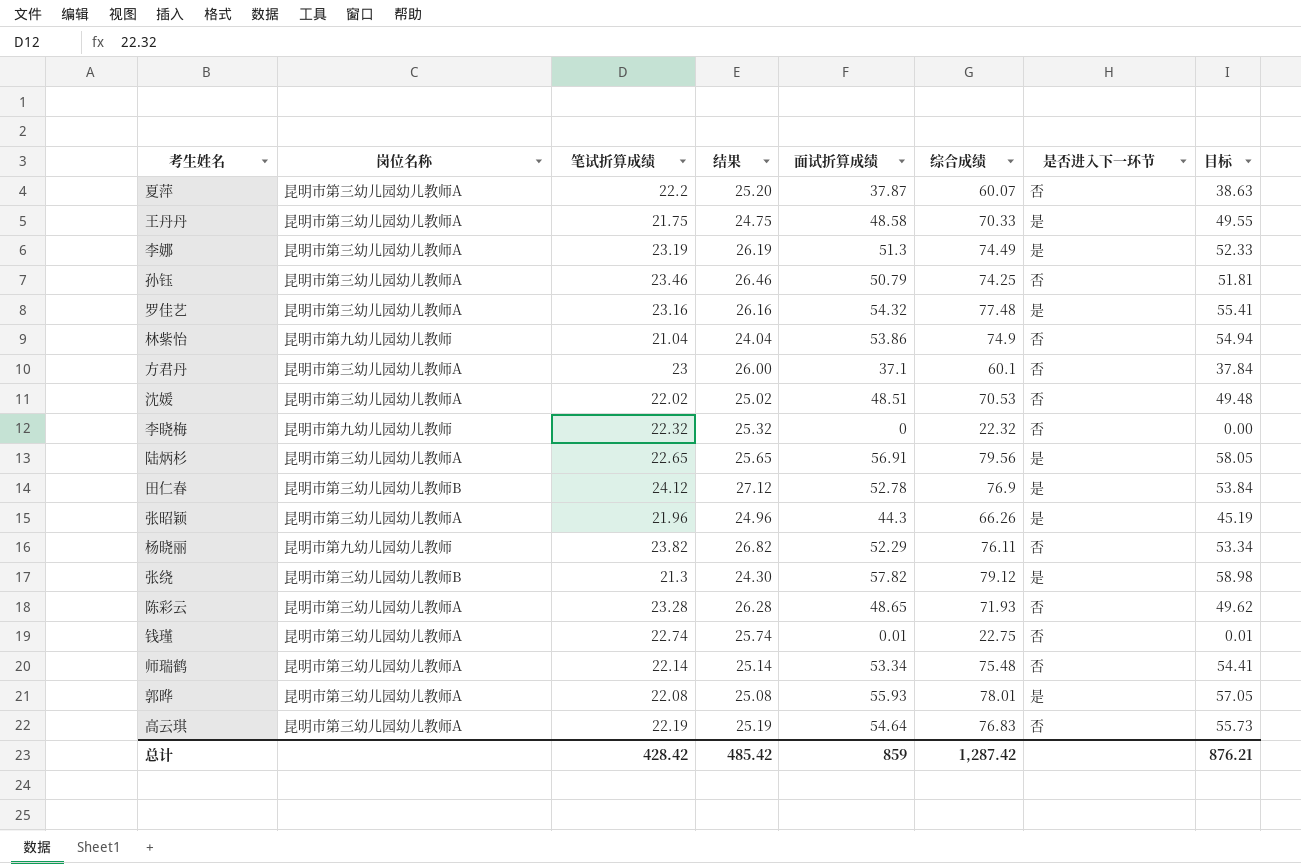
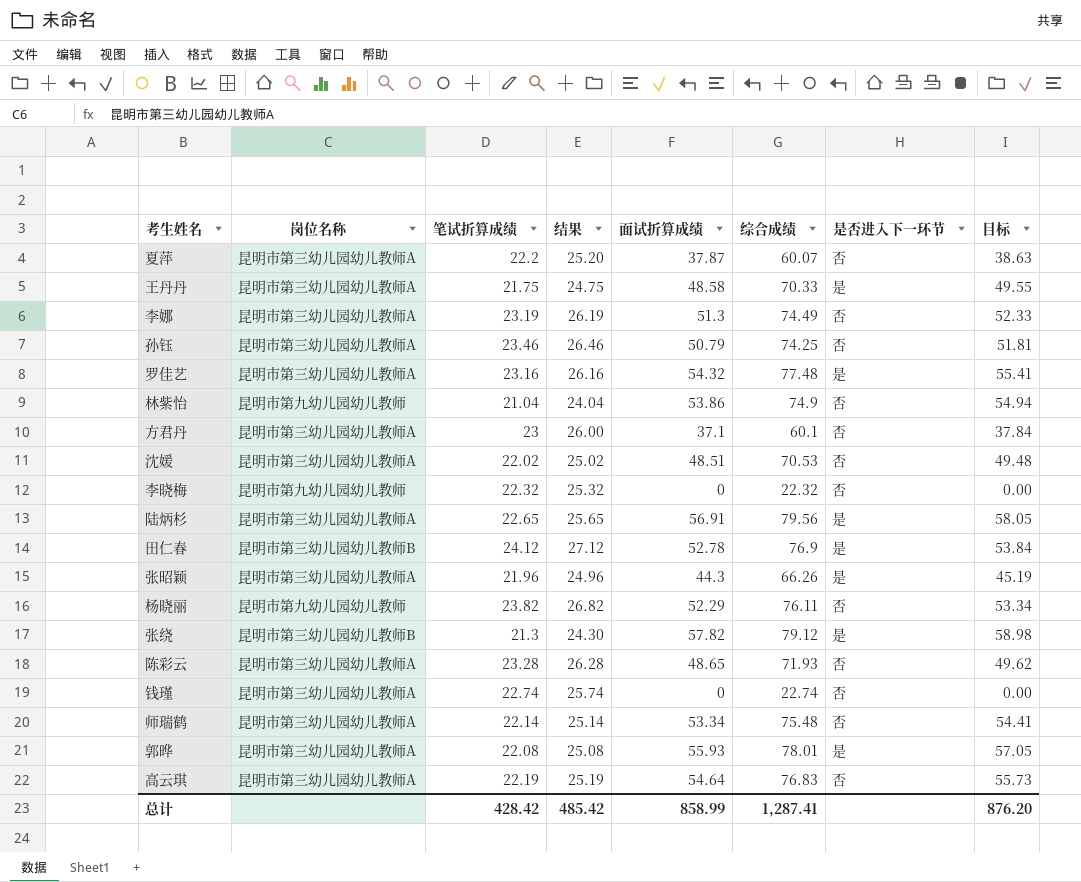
李娜 | 是否进入下一环节: 是 -> 否
钱瑾 | 面试折算成绩: 0.01 -> 0
钱瑾 | 综合成绩: 22.75 -> 22.74
钱瑾 | 目标: 0.01 -> 0.00
总计 | 面试折算成绩: 859 -> 858.99
总计 | 综合成绩: 1,287.42 -> 1,287.41
总计 | 目标: 876.21 -> 876.20

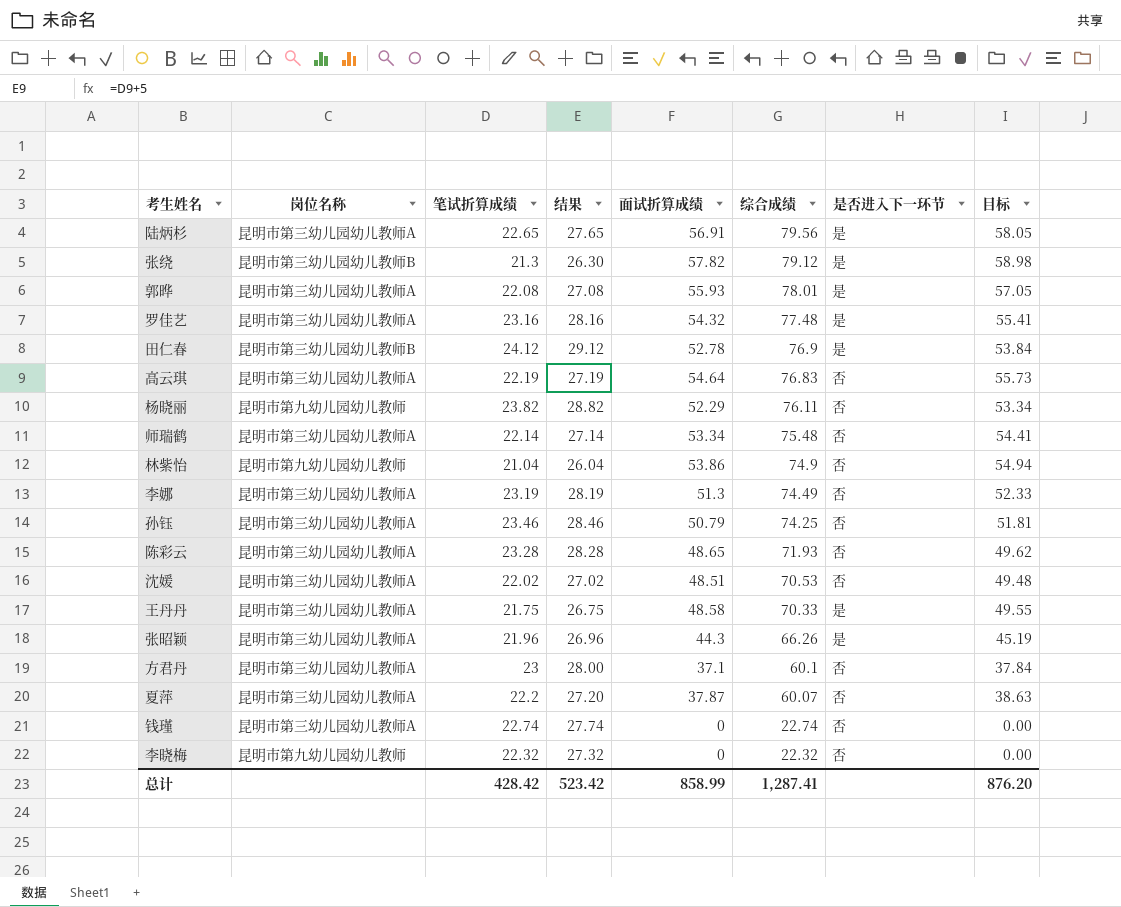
row order: none -> 综合成绩 descending
column 结果 | formula: [笔试折算成绩] + 3 -> [笔试折算成绩] + 5
总计 | 结果: 485.42 -> 523.42

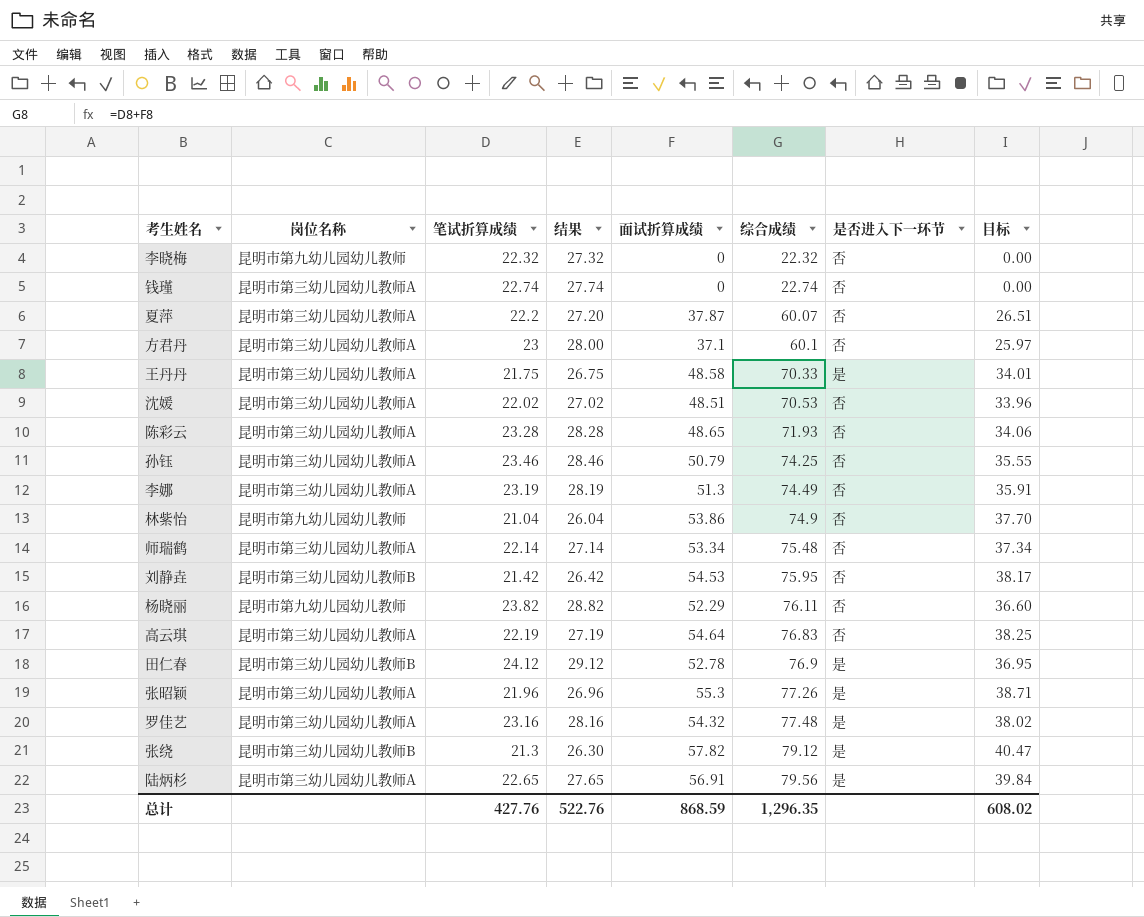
row order: 综合成绩 descending -> 综合成绩 ascending
column 目标 | formula: [面试折算成绩] * 1.02 -> [面试折算成绩] * 0.7
row 郭晔: 昆明市第三幼儿园幼儿教师A | 22.08 | 27.08 | 55.93 | 78.01 | 是 | 57.05 -> none
row 刘静垚: none -> 昆明市第三幼儿园幼儿教师B | 21.42 | 26.42 | 54.53 | 75.95 | 否 | 38.17
张昭颖 | 面试折算成绩: 44.3 -> 55.3
张昭颖 | 综合成绩: 66.26 -> 77.26
总计 | 笔试折算成绩: 428.42 -> 427.76
总计 | 结果: 523.42 -> 522.76
总计 | 面试折算成绩: 858.99 -> 868.59
总计 | 综合成绩: 1,287.41 -> 1,296.35
总计 | 目标: 876.20 -> 608.02

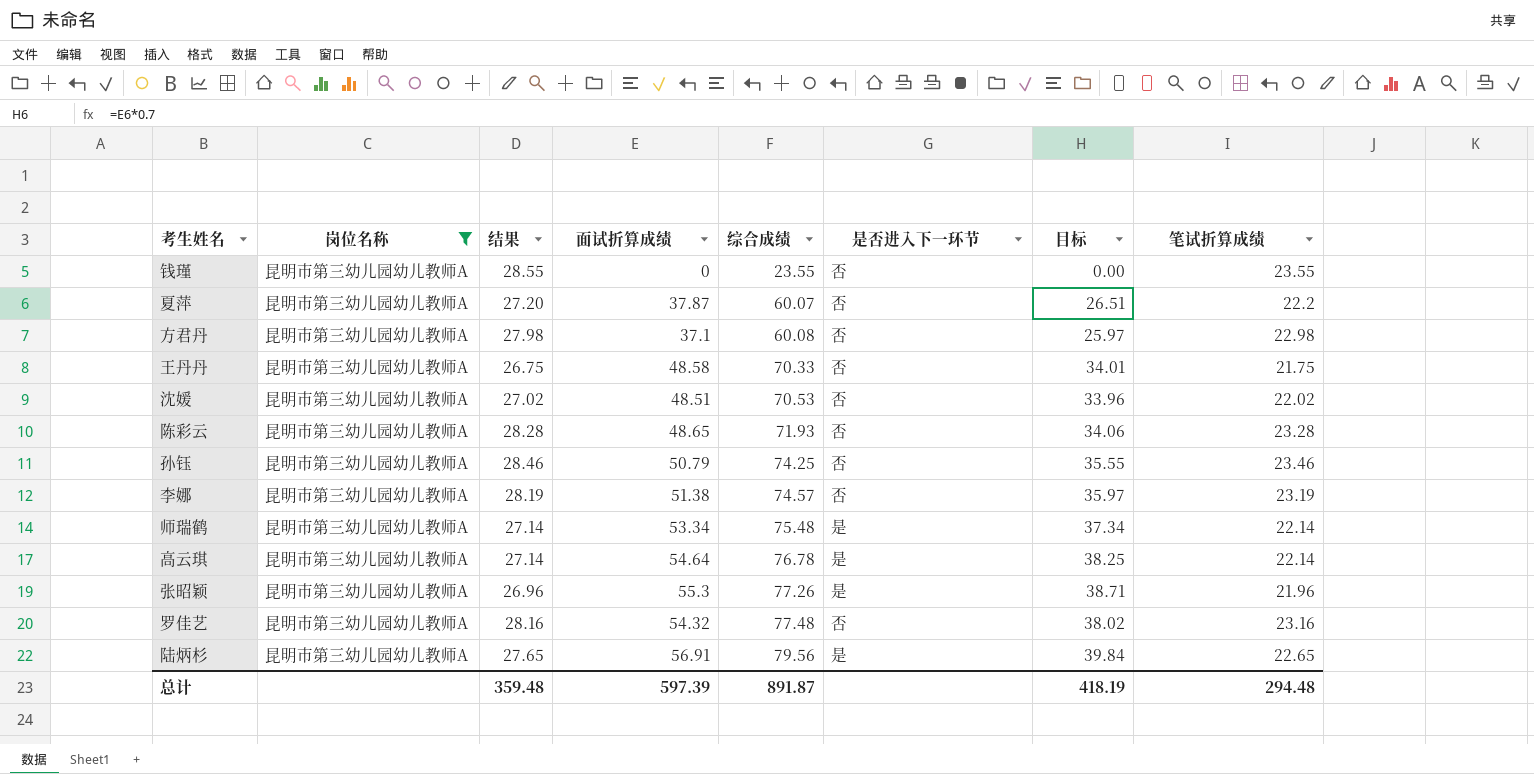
filter: none -> 岗位名称 = 昆明市第三幼儿园幼儿教师A
column 笔试折算成绩 | position: 3 -> 8
钱瑾 | 结果: 27.74 -> 28.55
钱瑾 | 综合成绩: 22.74 -> 23.55
钱瑾 | 笔试折算成绩: 22.74 -> 23.55
方君丹 | 结果: 28.00 -> 27.98
方君丹 | 综合成绩: 60.1 -> 60.08
方君丹 | 笔试折算成绩: 23 -> 22.98
王丹丹 | 是否进入下一环节: 是 -> 否
李娜 | 面试折算成绩: 51.3 -> 51.38
李娜 | 综合成绩: 74.49 -> 74.57
李娜 | 目标: 35.91 -> 35.97
师瑞鹤 | 是否进入下一环节: 否 -> 是
高云琪 | 结果: 27.19 -> 27.14
高云琪 | 综合成绩: 76.83 -> 76.78
高云琪 | 是否进入下一环节: 否 -> 是
高云琪 | 笔试折算成绩: 22.19 -> 22.14
罗佳艺 | 是否进入下一环节: 是 -> 否
总计 | 结果: 522.76 -> 359.48
总计 | 面试折算成绩: 868.59 -> 597.39
总计 | 综合成绩: 1,296.35 -> 891.87
总计 | 目标: 608.02 -> 418.19
总计 | 笔试折算成绩: 427.76 -> 294.48

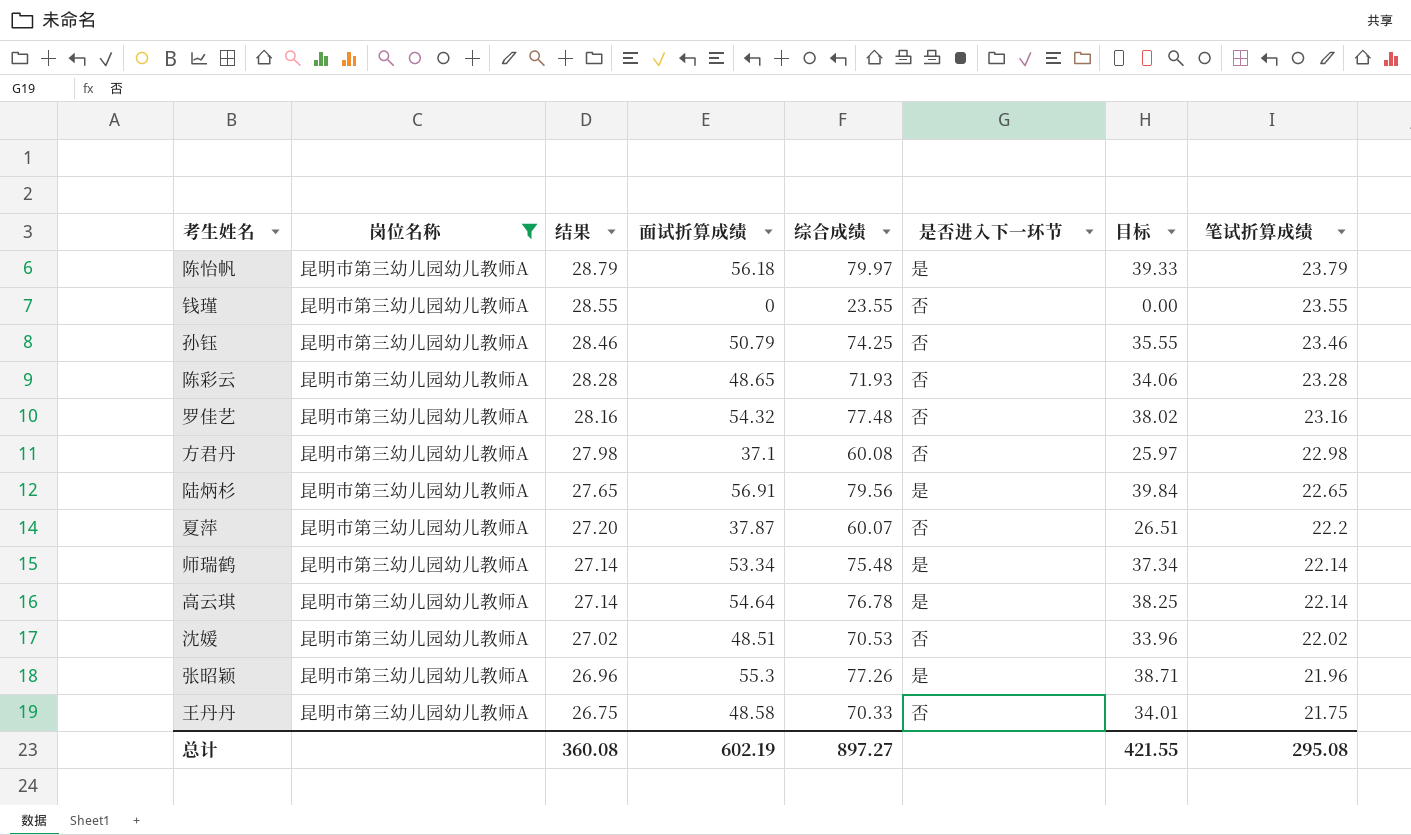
row order: 综合成绩 ascending -> 结果 descending
row 李娜: 昆明市第三幼儿园幼儿教师A | 28.19 | 51.38 | 74.57 | 否 | 35.97 | 23.19 -> none
row 陈怡帆: none -> 昆明市第三幼儿园幼儿教师A | 28.79 | 56.18 | 79.97 | 是 | 39.33 | 23.79
总计 | 结果: 359.48 -> 360.08
总计 | 面试折算成绩: 597.39 -> 602.19
总计 | 综合成绩: 891.87 -> 897.27
总计 | 目标: 418.19 -> 421.55
总计 | 笔试折算成绩: 294.48 -> 295.08

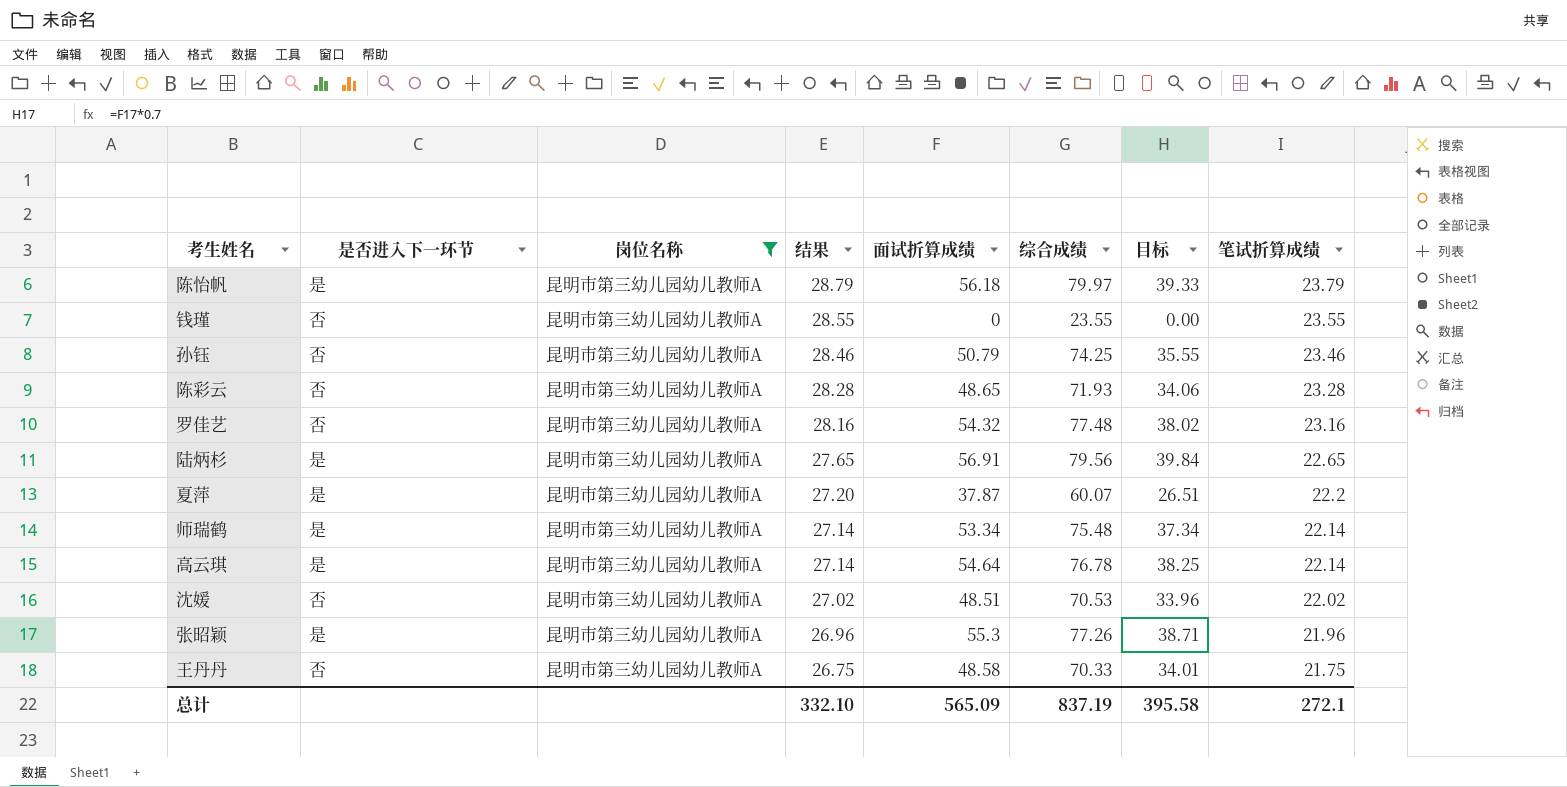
column 是否进入下一环节 | position: 6 -> 2
row 方君丹: 昆明市第三幼儿园幼儿教师A | 27.98 | 37.1 | 60.08 | 否 | 25.97 | 22.98 -> none
夏萍 | 是否进入下一环节: 否 -> 是
总计 | 结果: 360.08 -> 332.10
总计 | 面试折算成绩: 602.19 -> 565.09
总计 | 综合成绩: 897.27 -> 837.19
总计 | 目标: 421.55 -> 395.58
总计 | 笔试折算成绩: 295.08 -> 272.1

